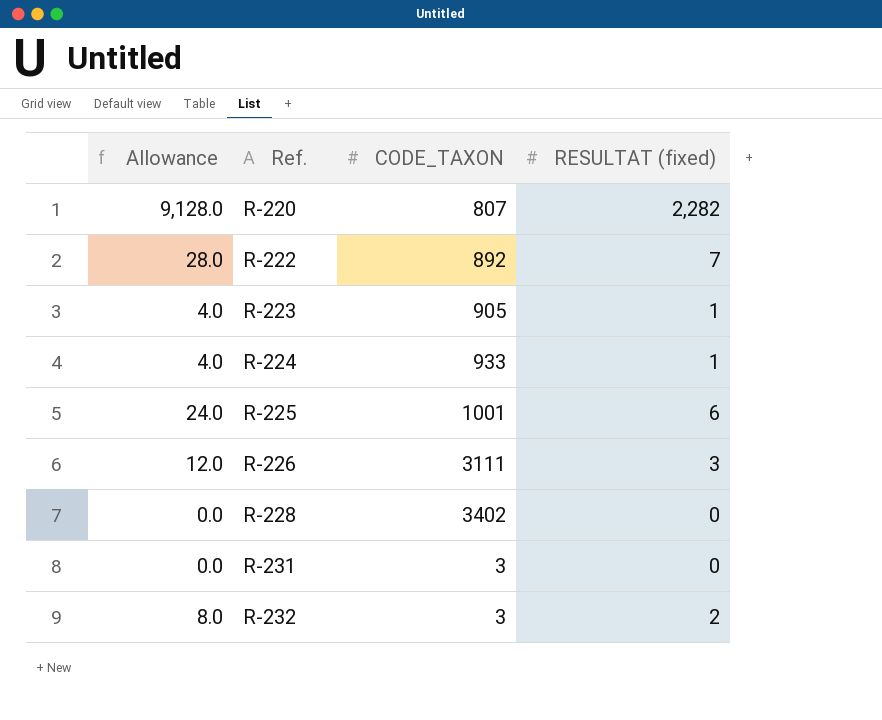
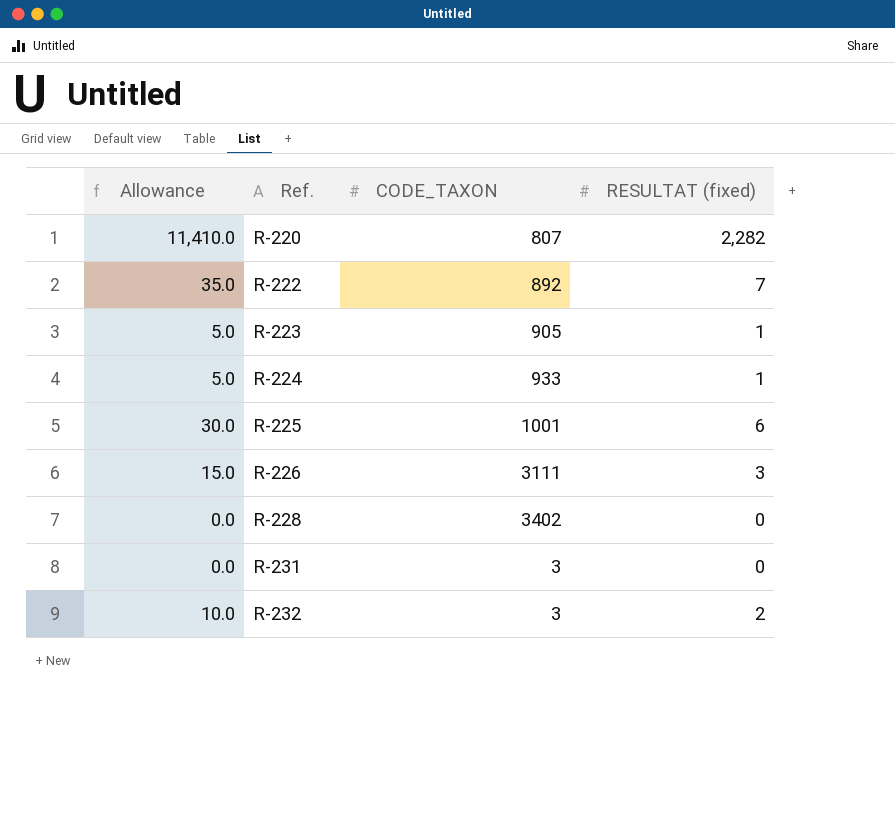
column Allowance | formula: [RESULTAT (fixed)] * 4 -> [RESULTAT (fixed)] * 5

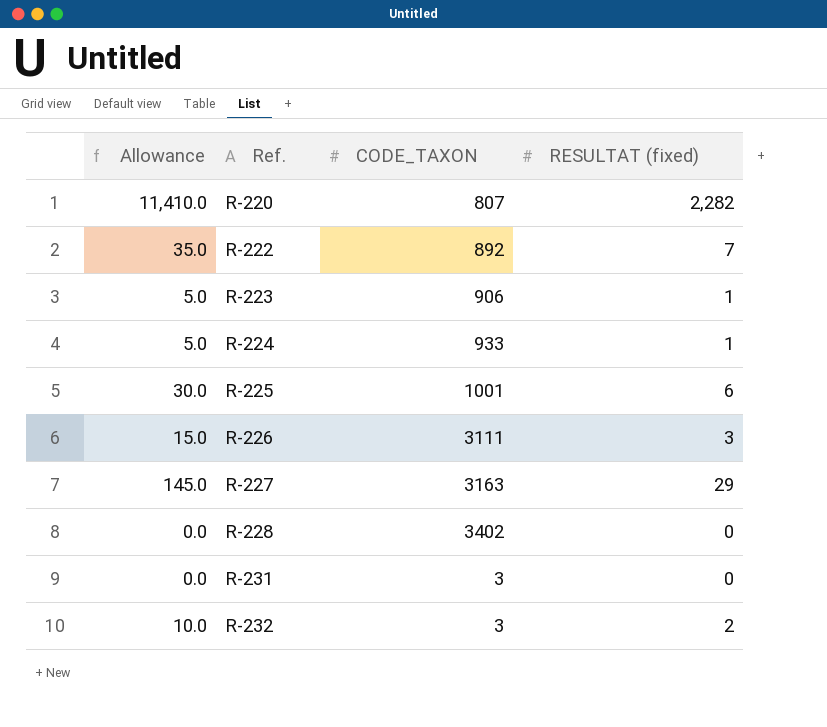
R-223 | CODE_TAXON: 905 -> 906
row R-227: none -> 145.0 | 3163 | 29

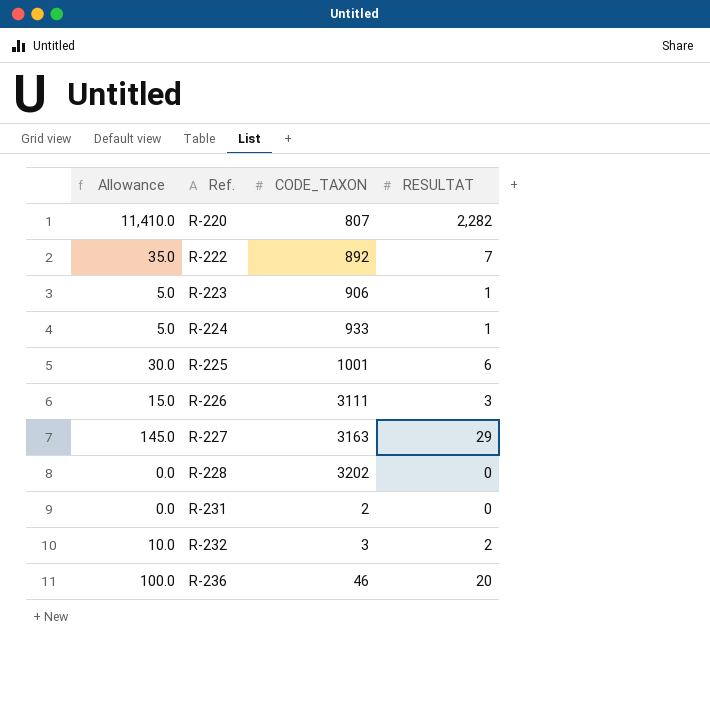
column name: RESULTAT (fixed) -> RESULTAT
R-228 | CODE_TAXON: 3402 -> 3202
R-231 | CODE_TAXON: 3 -> 2
row R-236: none -> 100.0 | 46 | 20

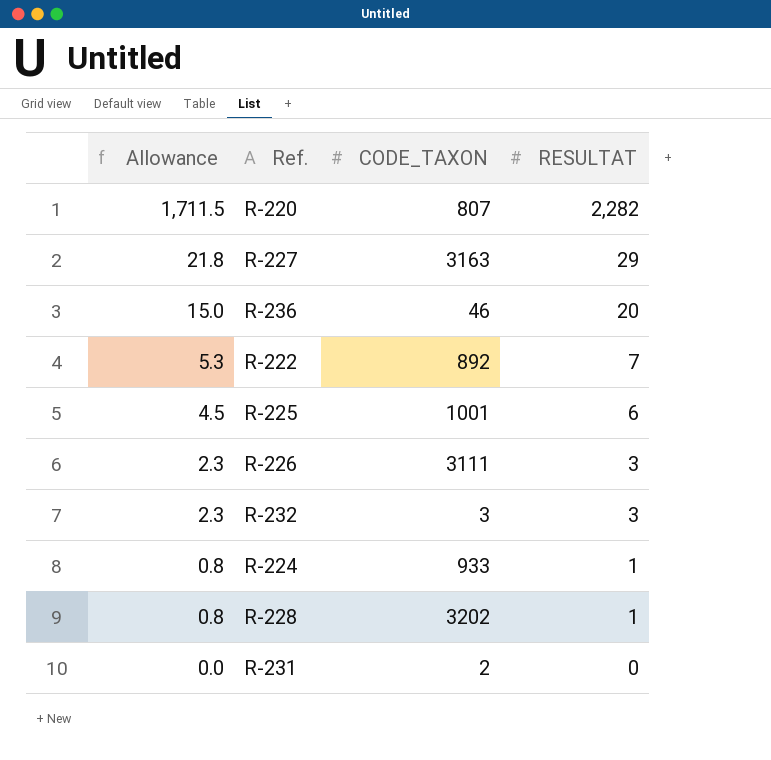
row order: Ref. ascending -> Allowance descending
column Allowance | formula: [RESULTAT] * 5 -> [RESULTAT] * 0.75
row R-223: 5.0 | 906 | 1 -> none
R-232 | RESULTAT: 2 -> 3
R-228 | RESULTAT: 0 -> 1

